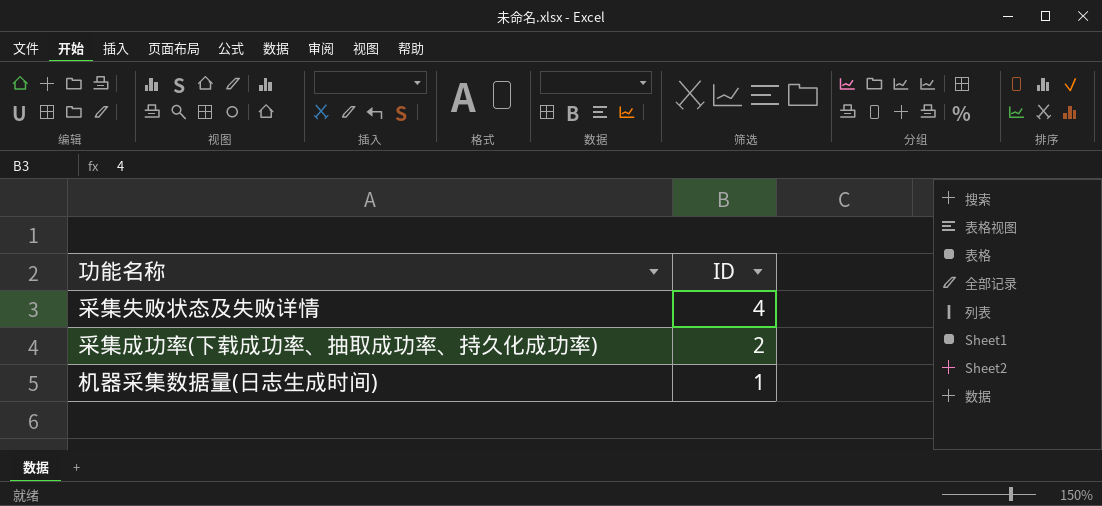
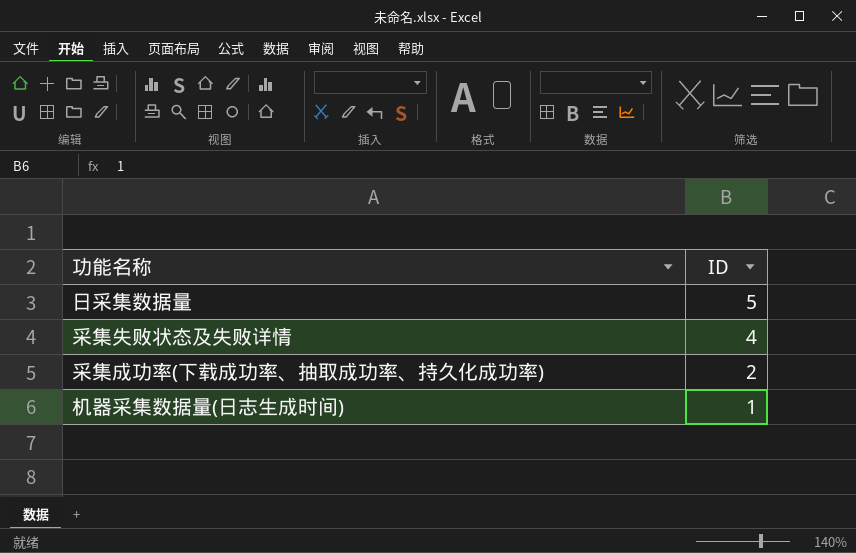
row 日采集数据量: none -> 5

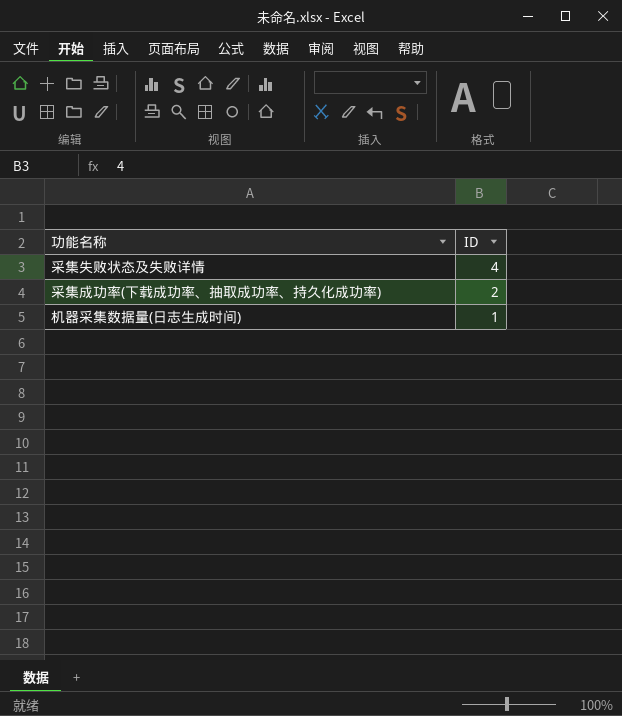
row 日采集数据量: 5 -> none

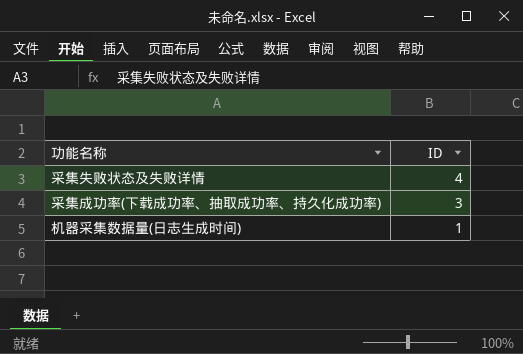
采集成功率(下载成功率、抽取成功率、持久化成功率) | ID: 2 -> 3

